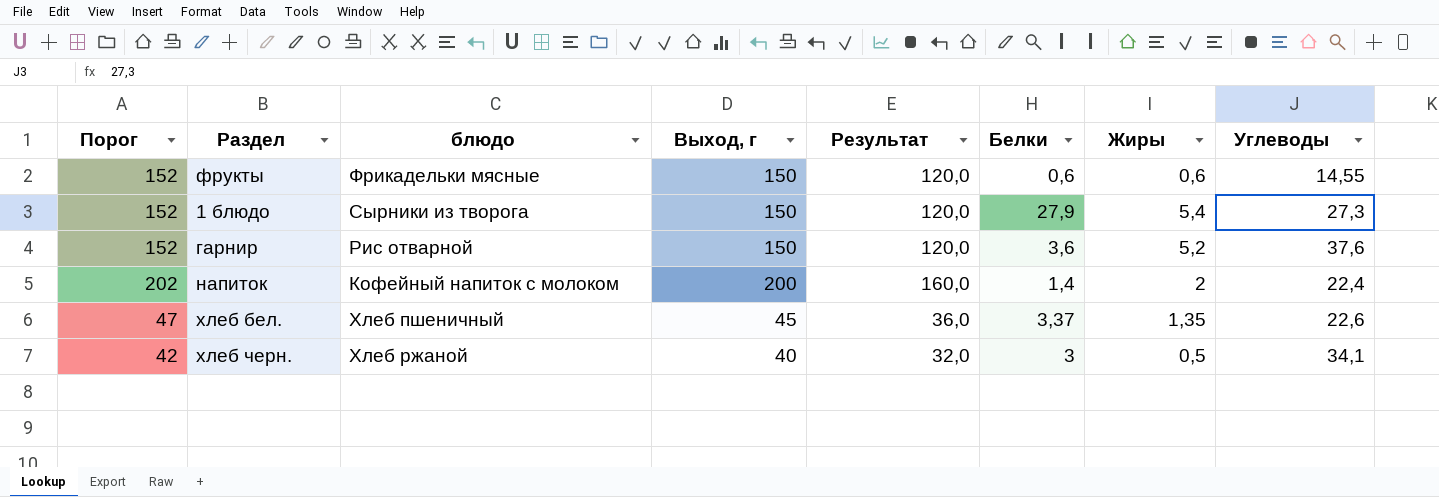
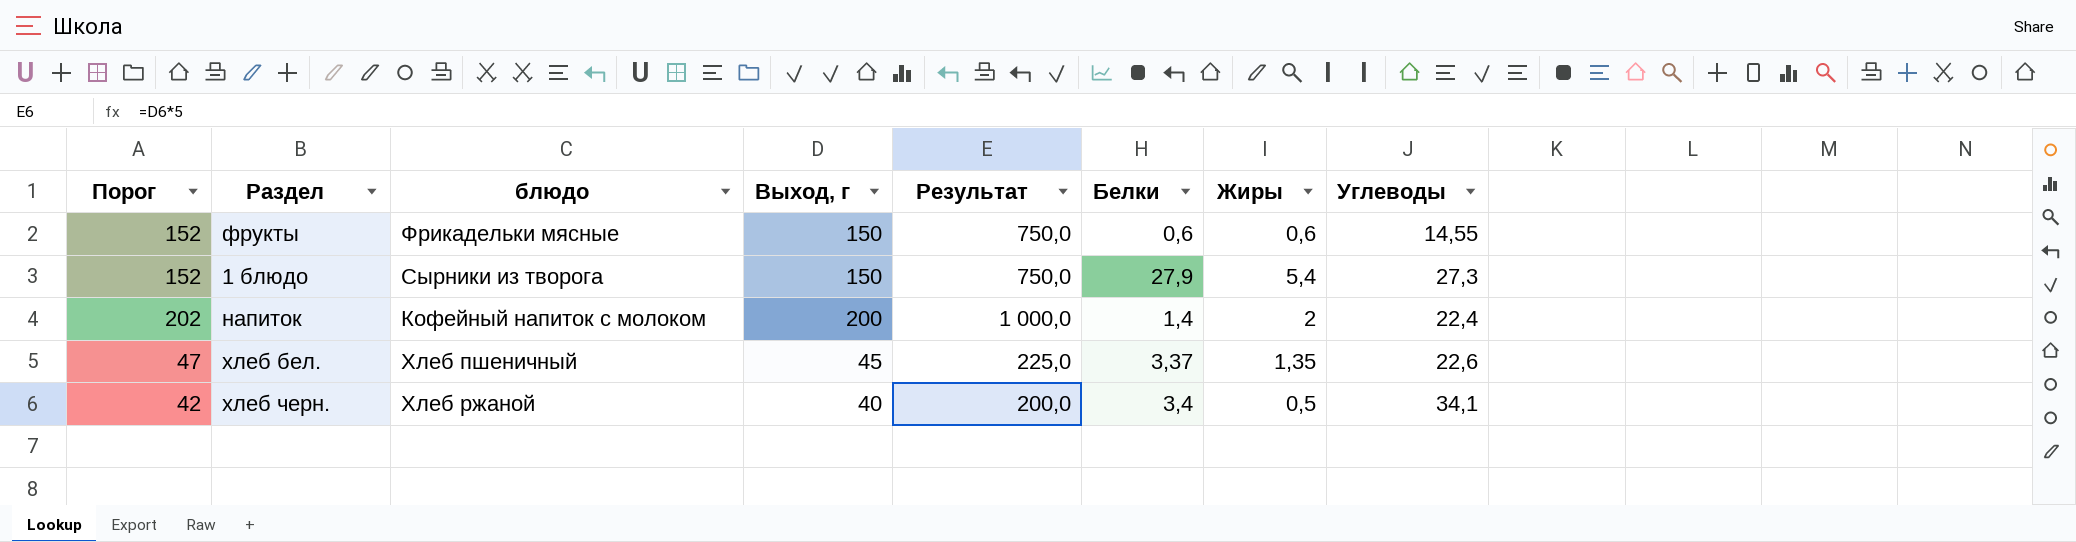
column Результат | formula: [Выход, г] * 0,8 -> [Выход, г] * 5
row гарнир: 152 | Рис отварной | 150 | 120,0 | 3,6 | 5,2 | 37,6 -> none
хлеб черн. | Белки: 3 -> 3,4

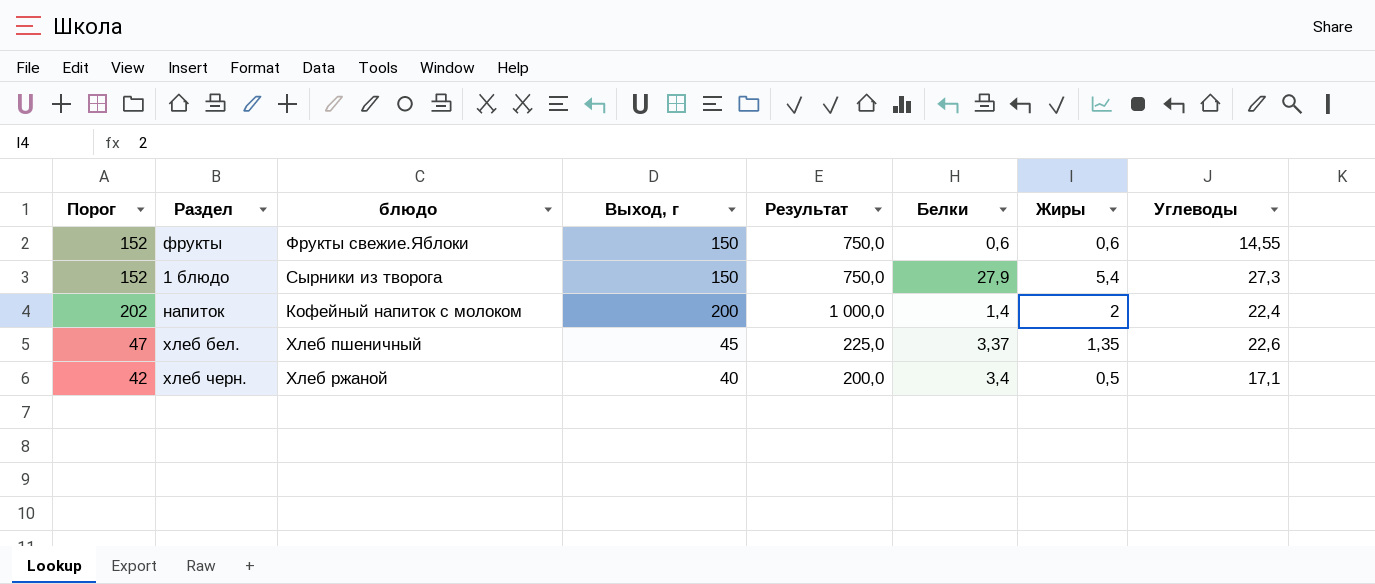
фрукты | блюдо: Фрикадельки мясные -> Фрукты свежие.Яблоки
хлеб черн. | Углеводы: 34,1 -> 17,1

